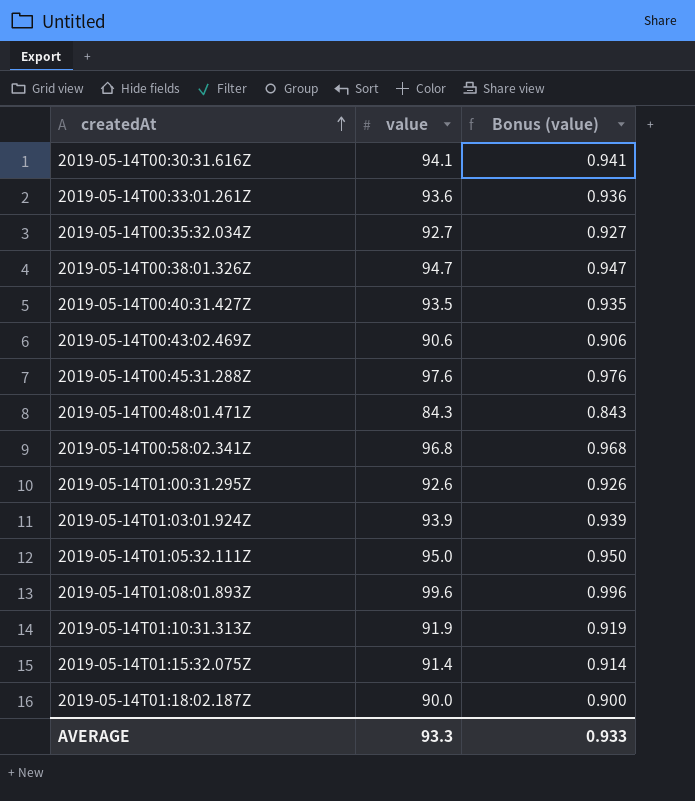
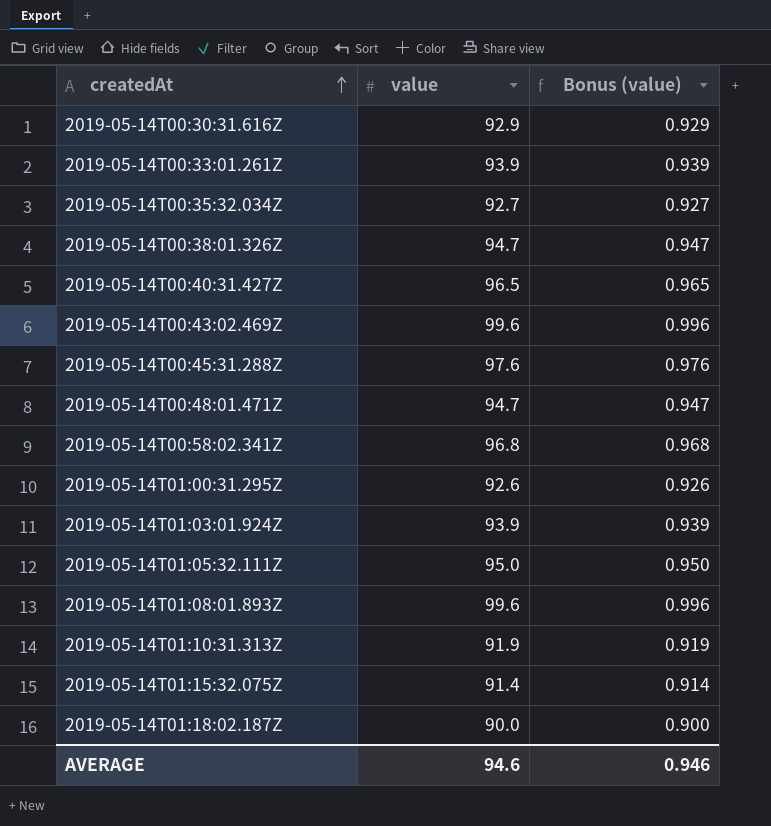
2019-05-14T00:30:31.616Z | value: 94.1 -> 92.9
2019-05-14T00:30:31.616Z | Bonus (value): 0.941 -> 0.929
2019-05-14T00:33:01.261Z | value: 93.6 -> 93.9
2019-05-14T00:33:01.261Z | Bonus (value): 0.936 -> 0.939
2019-05-14T00:40:31.427Z | value: 93.5 -> 96.5
2019-05-14T00:40:31.427Z | Bonus (value): 0.935 -> 0.965
2019-05-14T00:43:02.469Z | value: 90.6 -> 99.6
2019-05-14T00:43:02.469Z | Bonus (value): 0.906 -> 0.996
2019-05-14T00:48:01.471Z | value: 84.3 -> 94.7
2019-05-14T00:48:01.471Z | Bonus (value): 0.843 -> 0.947
AVERAGE | value: 93.3 -> 94.6
AVERAGE | Bonus (value): 0.933 -> 0.946

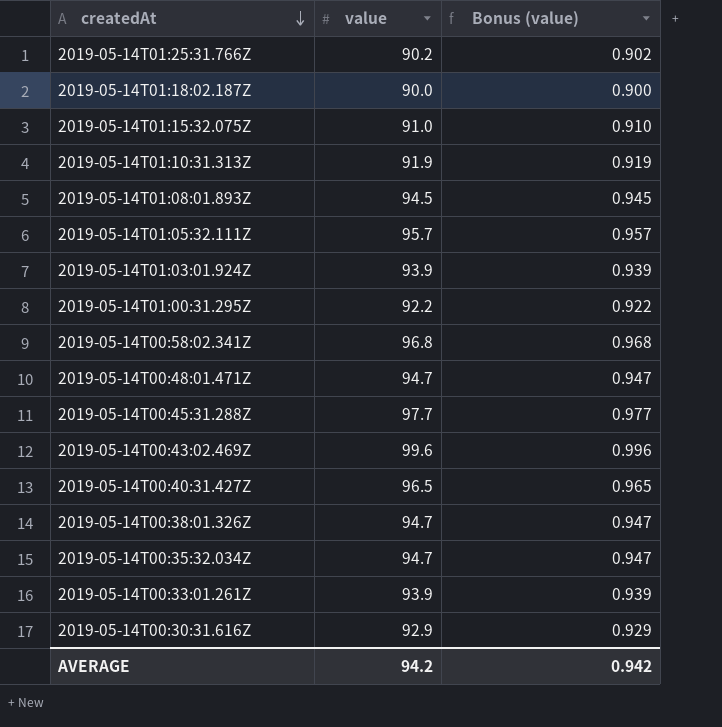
row order: createdAt ascending -> createdAt descending
row 2019-05-14T01:25:31.766Z: none -> 90.2 | 0.902
2019-05-14T01:15:32.075Z | value: 91.4 -> 91.0
2019-05-14T01:15:32.075Z | Bonus (value): 0.914 -> 0.910
2019-05-14T01:08:01.893Z | value: 99.6 -> 94.5
2019-05-14T01:08:01.893Z | Bonus (value): 0.996 -> 0.945
2019-05-14T01:05:32.111Z | value: 95.0 -> 95.7
2019-05-14T01:05:32.111Z | Bonus (value): 0.950 -> 0.957
2019-05-14T01:00:31.295Z | value: 92.6 -> 92.2
2019-05-14T01:00:31.295Z | Bonus (value): 0.926 -> 0.922
2019-05-14T00:45:31.288Z | value: 97.6 -> 97.7
2019-05-14T00:45:31.288Z | Bonus (value): 0.976 -> 0.977
2019-05-14T00:35:32.034Z | value: 92.7 -> 94.7
2019-05-14T00:35:32.034Z | Bonus (value): 0.927 -> 0.947
AVERAGE | value: 94.6 -> 94.2
AVERAGE | Bonus (value): 0.946 -> 0.942

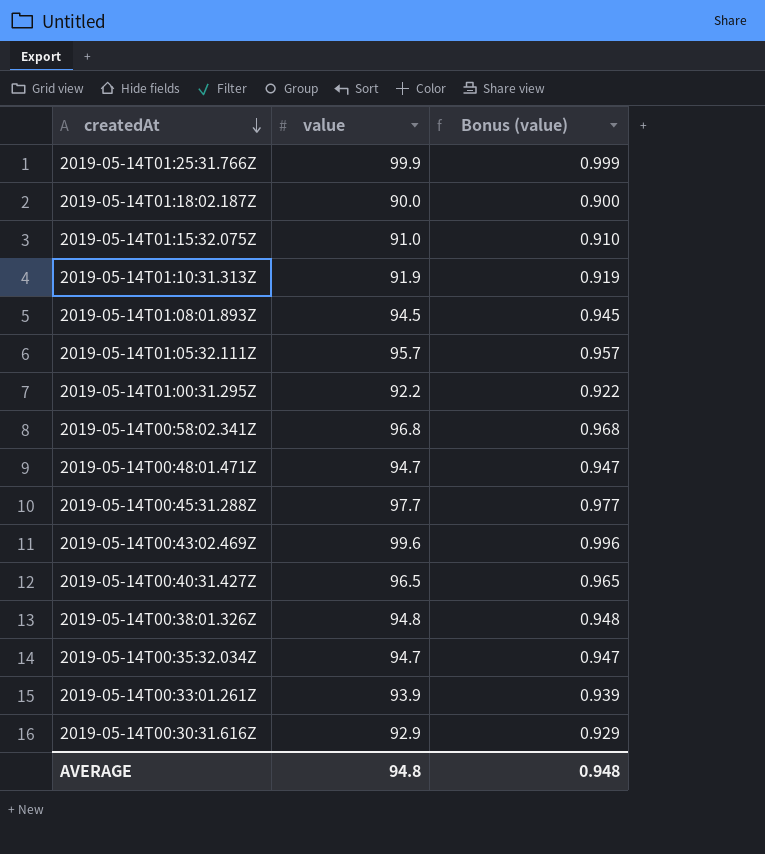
row 2019-05-14T01:03:01.924Z: 93.9 | 0.939 -> none
2019-05-14T01:25:31.766Z | value: 90.2 -> 99.9
2019-05-14T01:25:31.766Z | Bonus (value): 0.902 -> 0.999
2019-05-14T00:38:01.326Z | value: 94.7 -> 94.8
2019-05-14T00:38:01.326Z | Bonus (value): 0.947 -> 0.948
AVERAGE | value: 94.2 -> 94.8
AVERAGE | Bonus (value): 0.942 -> 0.948

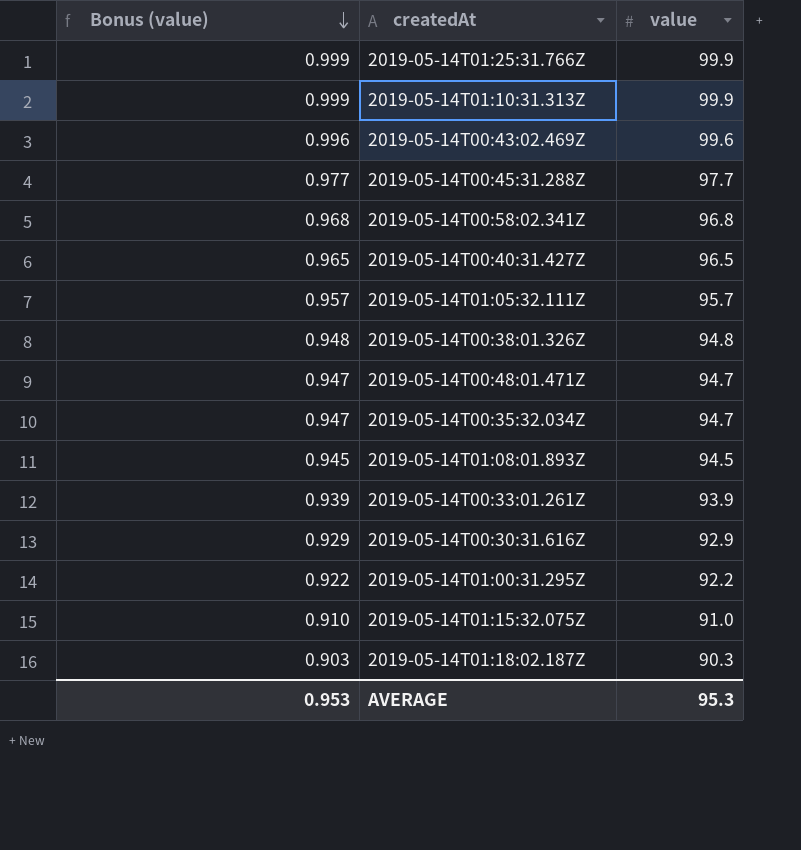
row order: createdAt descending -> Bonus (value) descending
column Bonus (value) | position: 3 -> 1
2019-05-14T01:10:31.313Z | Bonus (value): 0.919 -> 0.999
2019-05-14T01:10:31.313Z | value: 91.9 -> 99.9
2019-05-14T01:18:02.187Z | Bonus (value): 0.900 -> 0.903
2019-05-14T01:18:02.187Z | value: 90.0 -> 90.3
AVERAGE | Bonus (value): 0.948 -> 0.953
AVERAGE | value: 94.8 -> 95.3

